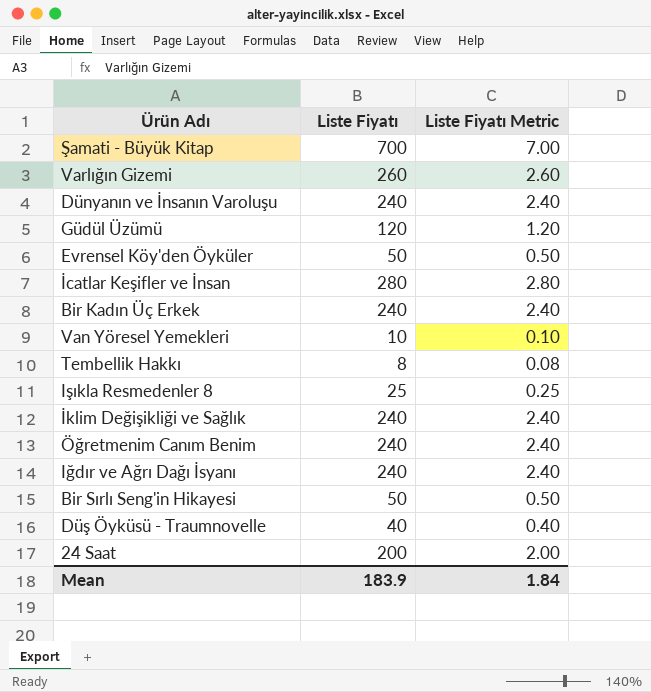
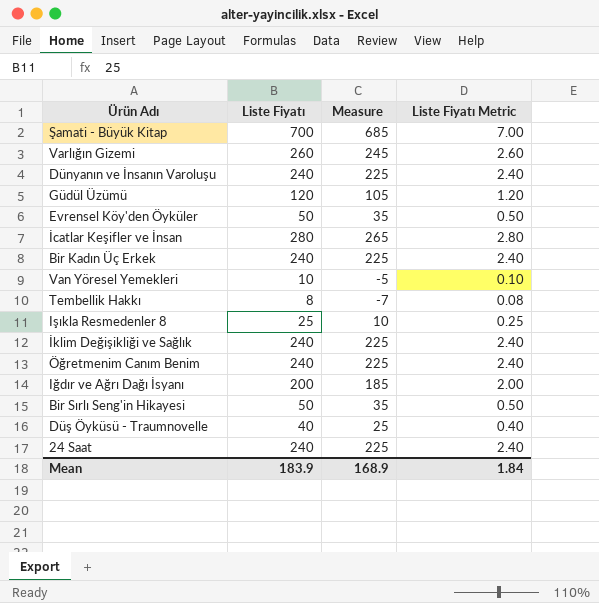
column Measure | formula: none -> [Liste Fiyatı] - 15
Iğdır ve Ağrı Dağı İsyanı | Liste Fiyatı: 240 -> 200
Iğdır ve Ağrı Dağı İsyanı | Liste Fiyatı Metric: 2.40 -> 2.00
24 Saat | Liste Fiyatı: 200 -> 240
24 Saat | Liste Fiyatı Metric: 2.00 -> 2.40

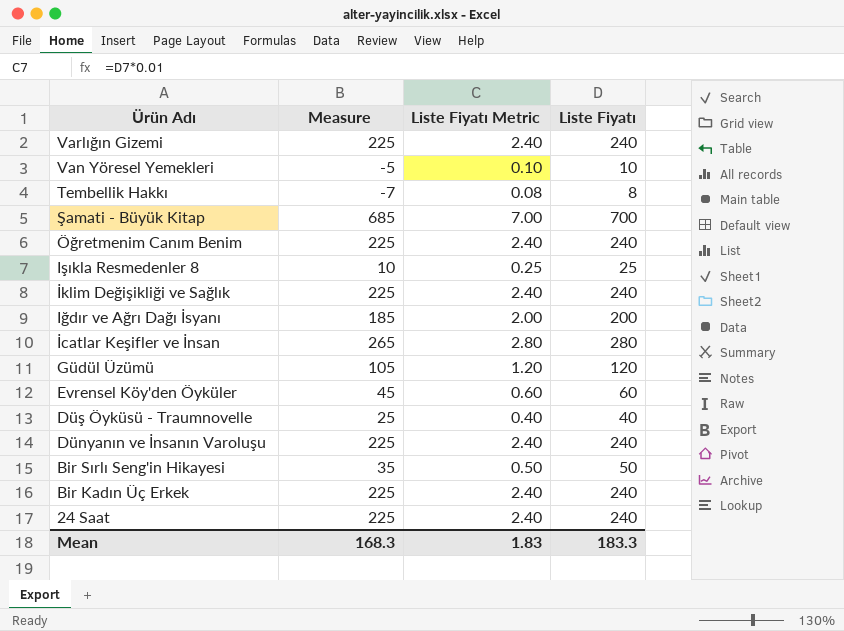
row order: none -> Ürün Adı descending
column Liste Fiyatı | position: 2 -> 4
Varlığın Gizemi | Measure: 245 -> 225
Varlığın Gizemi | Liste Fiyatı Metric: 2.60 -> 2.40
Varlığın Gizemi | Liste Fiyatı: 260 -> 240
Evrensel Köy'den Öyküler | Measure: 35 -> 45
Evrensel Köy'den Öyküler | Liste Fiyatı Metric: 0.50 -> 0.60
Evrensel Köy'den Öyküler | Liste Fiyatı: 50 -> 60
Mean | Measure: 168.9 -> 168.3
Mean | Liste Fiyatı Metric: 1.84 -> 1.83
Mean | Liste Fiyatı: 183.9 -> 183.3

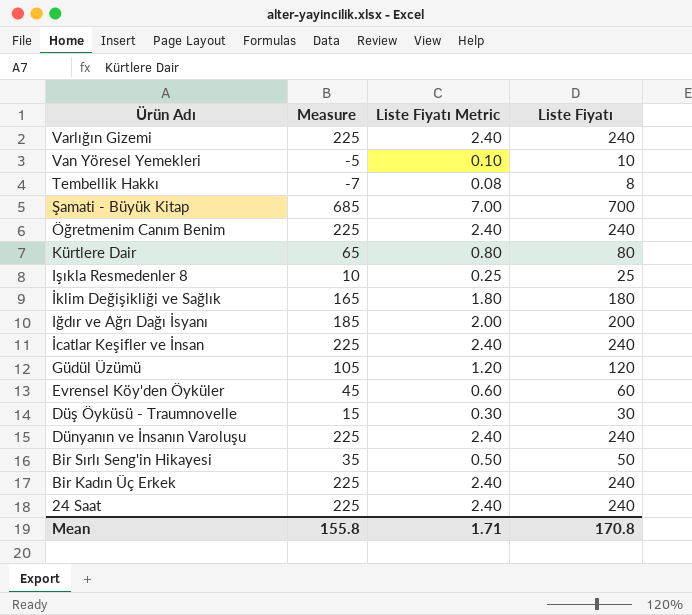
row Kürtlere Dair: none -> 65 | 0.80 | 80
İklim Değişikliği ve Sağlık | Measure: 225 -> 165
İklim Değişikliği ve Sağlık | Liste Fiyatı Metric: 2.40 -> 1.80
İklim Değişikliği ve Sağlık | Liste Fiyatı: 240 -> 180
İcatlar Keşifler ve İnsan | Measure: 265 -> 225
İcatlar Keşifler ve İnsan | Liste Fiyatı Metric: 2.80 -> 2.40
İcatlar Keşifler ve İnsan | Liste Fiyatı: 280 -> 240
Düş Öyküsü - Traumnovelle | Measure: 25 -> 15
Düş Öyküsü - Traumnovelle | Liste Fiyatı Metric: 0.40 -> 0.30
Düş Öyküsü - Traumnovelle | Liste Fiyatı: 40 -> 30
Mean | Measure: 168.3 -> 155.8
Mean | Liste Fiyatı Metric: 1.83 -> 1.71
Mean | Liste Fiyatı: 183.3 -> 170.8

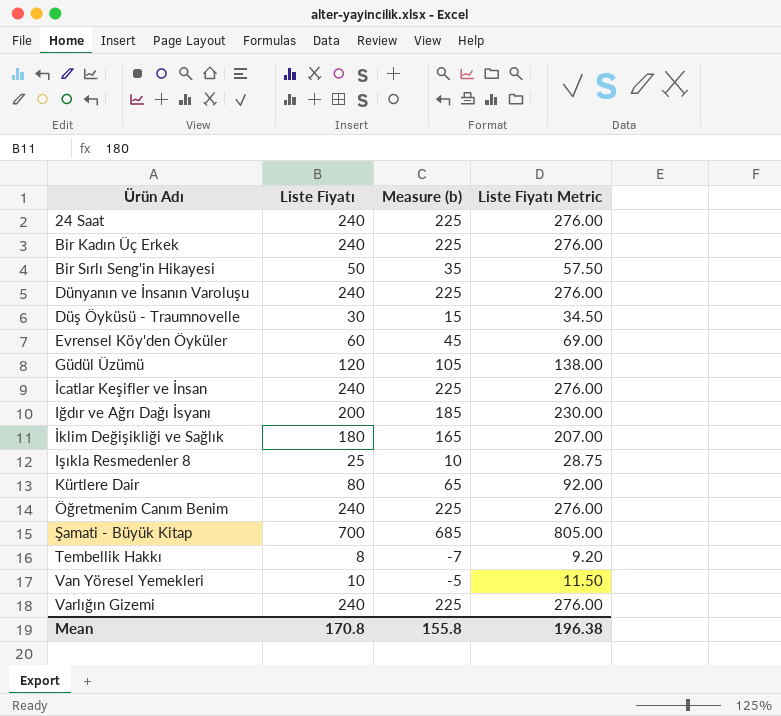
row order: Ürün Adı descending -> Ürün Adı ascending
column Liste Fiyatı | position: 4 -> 2
column name: Measure -> Measure (b)
column Liste Fiyatı Metric | formula: [Liste Fiyatı] * 0.01 -> [Liste Fiyatı] * 1.15
Mean | Liste Fiyatı Metric: 1.71 -> 196.38

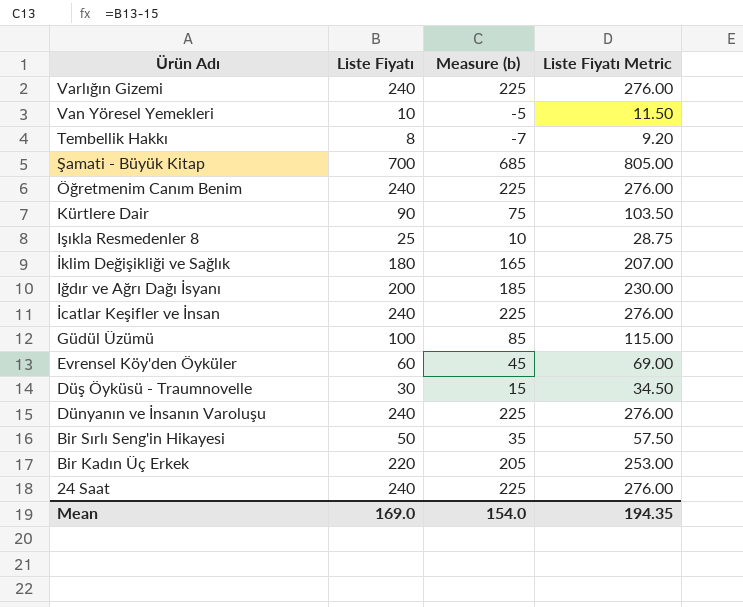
row order: Ürün Adı ascending -> Ürün Adı descending
Kürtlere Dair | Liste Fiyatı: 80 -> 90
Kürtlere Dair | Measure (b): 65 -> 75
Kürtlere Dair | Liste Fiyatı Metric: 92.00 -> 103.50
Güdül Üzümü | Liste Fiyatı: 120 -> 100
Güdül Üzümü | Measure (b): 105 -> 85
Güdül Üzümü | Liste Fiyatı Metric: 138.00 -> 115.00
Bir Kadın Üç Erkek | Liste Fiyatı: 240 -> 220
Bir Kadın Üç Erkek | Measure (b): 225 -> 205
Bir Kadın Üç Erkek | Liste Fiyatı Metric: 276.00 -> 253.00
Mean | Liste Fiyatı: 170.8 -> 169.0
Mean | Measure (b): 155.8 -> 154.0
Mean | Liste Fiyatı Metric: 196.38 -> 194.35

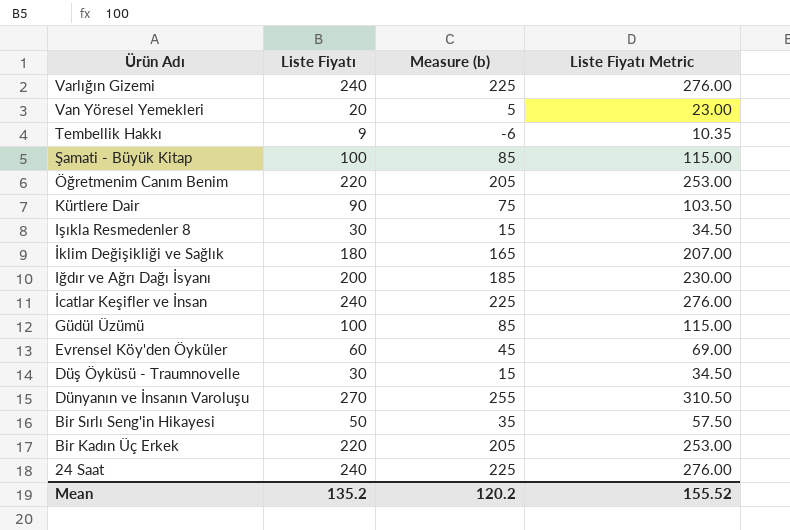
Van Yöresel Yemekleri | Liste Fiyatı: 10 -> 20
Van Yöresel Yemekleri | Measure (b): -5 -> 5
Van Yöresel Yemekleri | Liste Fiyatı Metric: 11.50 -> 23.00
Tembellik Hakkı | Liste Fiyatı: 8 -> 9
Tembellik Hakkı | Measure (b): -7 -> -6
Tembellik Hakkı | Liste Fiyatı Metric: 9.20 -> 10.35
Şamati - Büyük Kitap | Liste Fiyatı: 700 -> 100
Şamati - Büyük Kitap | Measure (b): 685 -> 85
Şamati - Büyük Kitap | Liste Fiyatı Metric: 805.00 -> 115.00
Öğretmenim Canım Benim | Liste Fiyatı: 240 -> 220
Öğretmenim Canım Benim | Measure (b): 225 -> 205
Öğretmenim Canım Benim | Liste Fiyatı Metric: 276.00 -> 253.00
Işıkla Resmedenler 8 | Liste Fiyatı: 25 -> 30
Işıkla Resmedenler 8 | Measure (b): 10 -> 15
Işıkla Resmedenler 8 | Liste Fiyatı Metric: 28.75 -> 34.50
Dünyanın ve İnsanın Varoluşu | Liste Fiyatı: 240 -> 270
Dünyanın ve İnsanın Varoluşu | Measure (b): 225 -> 255
Dünyanın ve İnsanın Varoluşu | Liste Fiyatı Metric: 276.00 -> 310.50
Mean | Liste Fiyatı: 169.0 -> 135.2
Mean | Measure (b): 154.0 -> 120.2
Mean | Liste Fiyatı Metric: 194.35 -> 155.52

